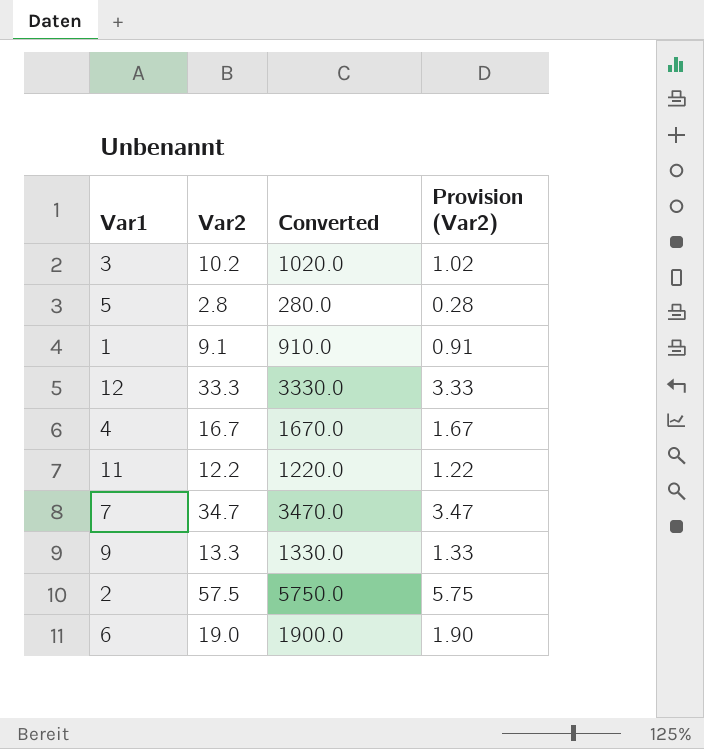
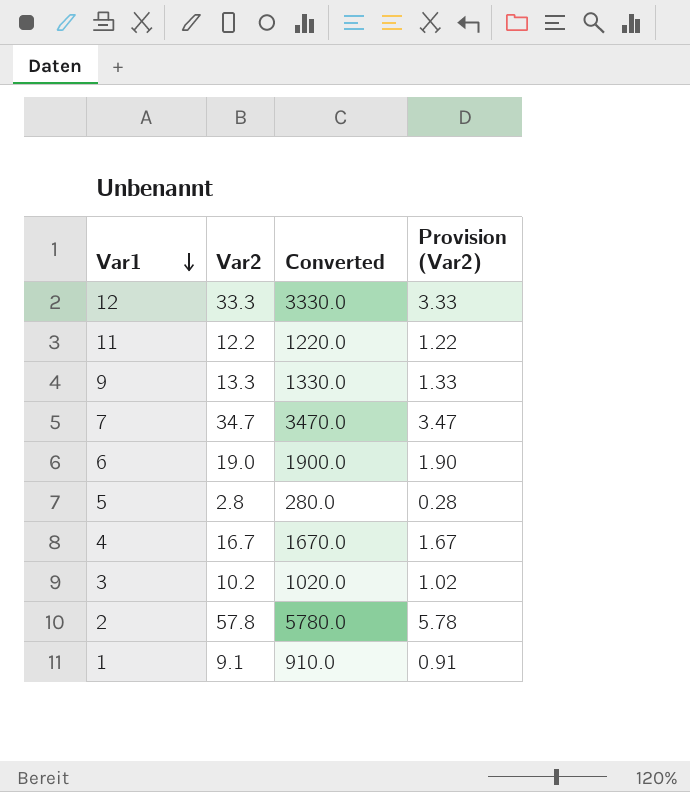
row order: none -> Var1 descending
2 | Var2: 57.5 -> 57.8
2 | Converted: 5750.0 -> 5780.0
2 | Provision (Var2): 5.75 -> 5.78

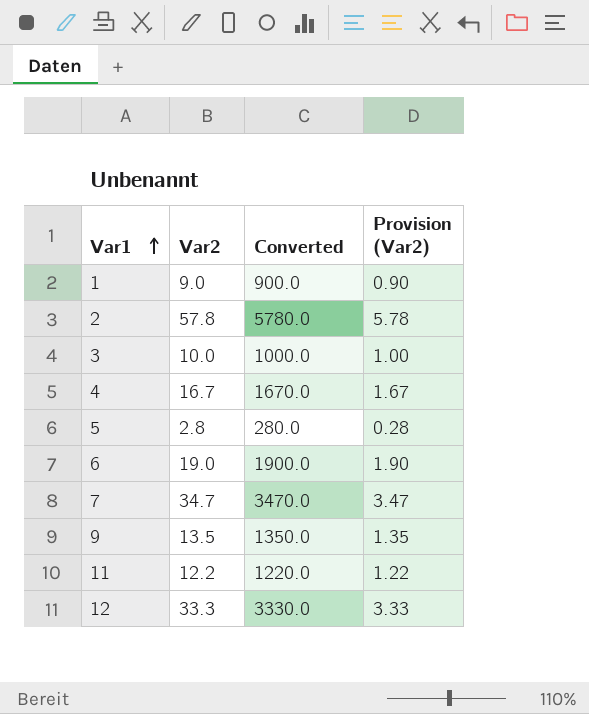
row order: Var1 descending -> Var1 ascending
1 | Var2: 9.1 -> 9.0
1 | Converted: 910.0 -> 900.0
1 | Provision (Var2): 0.91 -> 0.90
3 | Var2: 10.2 -> 10.0
3 | Converted: 1020.0 -> 1000.0
3 | Provision (Var2): 1.02 -> 1.00
9 | Var2: 13.3 -> 13.5
9 | Converted: 1330.0 -> 1350.0
9 | Provision (Var2): 1.33 -> 1.35

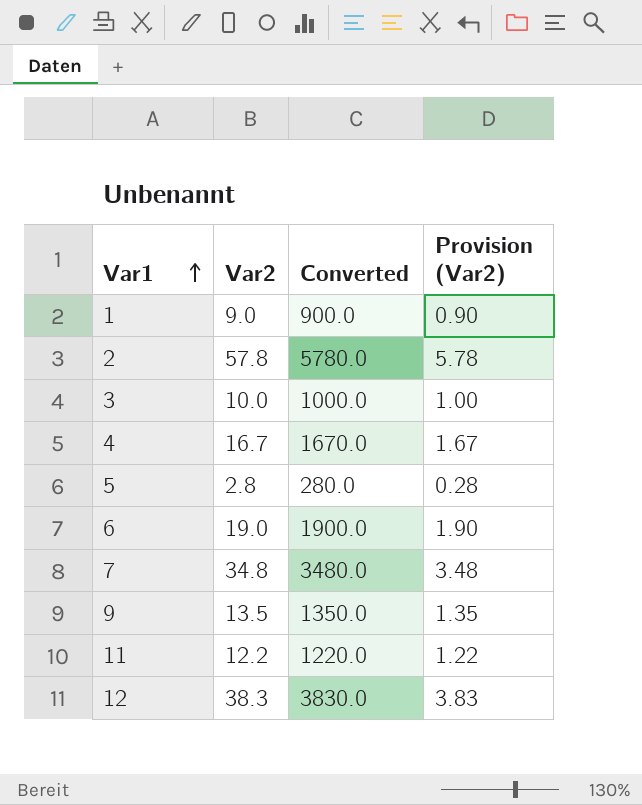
7 | Var2: 34.7 -> 34.8
7 | Converted: 3470.0 -> 3480.0
7 | Provision (Var2): 3.47 -> 3.48
12 | Var2: 33.3 -> 38.3
12 | Converted: 3330.0 -> 3830.0
12 | Provision (Var2): 3.33 -> 3.83

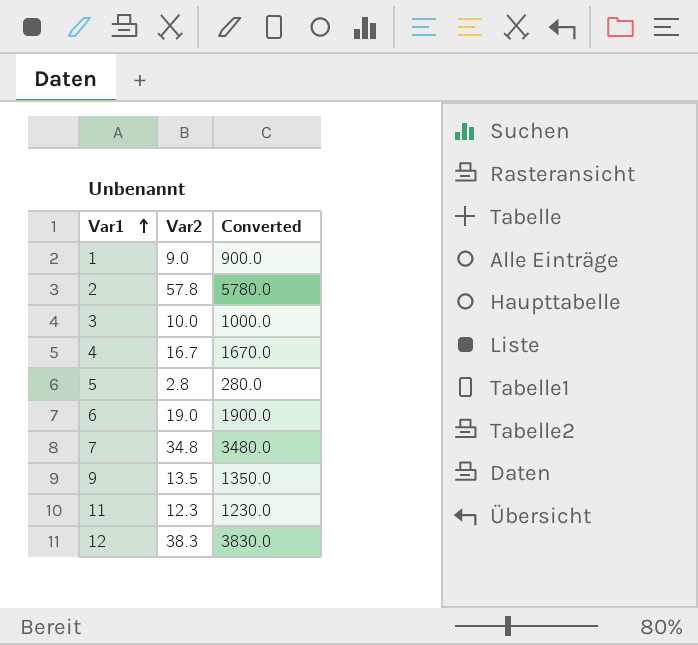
column Provision (Var2) | formula: [Var2] * 0.1 -> none
11 | Var2: 12.2 -> 12.3
11 | Converted: 1220.0 -> 1230.0

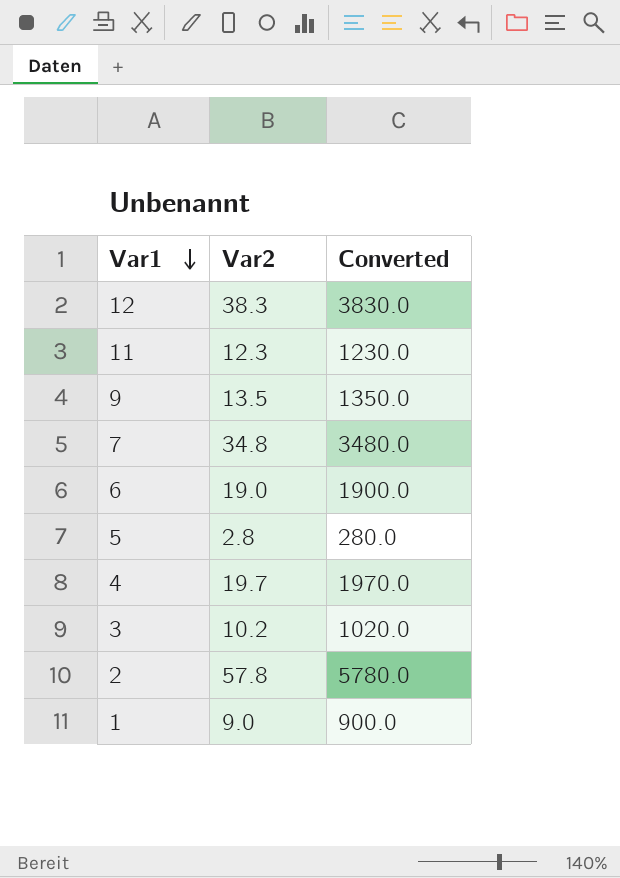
row order: Var1 ascending -> Var1 descending
4 | Var2: 16.7 -> 19.7
4 | Converted: 1670.0 -> 1970.0
3 | Var2: 10.0 -> 10.2
3 | Converted: 1000.0 -> 1020.0

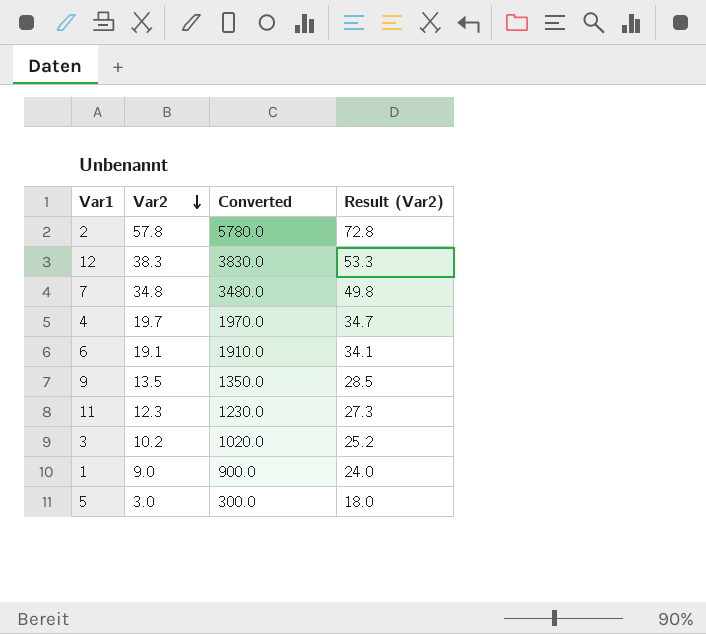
row order: Var1 descending -> Var2 descending
column Result (Var2) | formula: none -> [Var2] + 15
6 | Var2: 19.0 -> 19.1
6 | Converted: 1900.0 -> 1910.0
5 | Var2: 2.8 -> 3.0
5 | Converted: 280.0 -> 300.0

